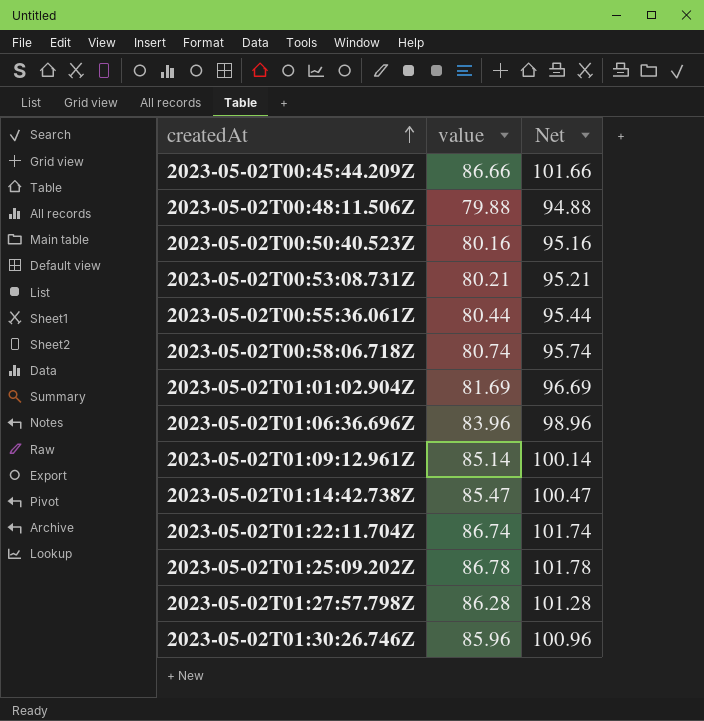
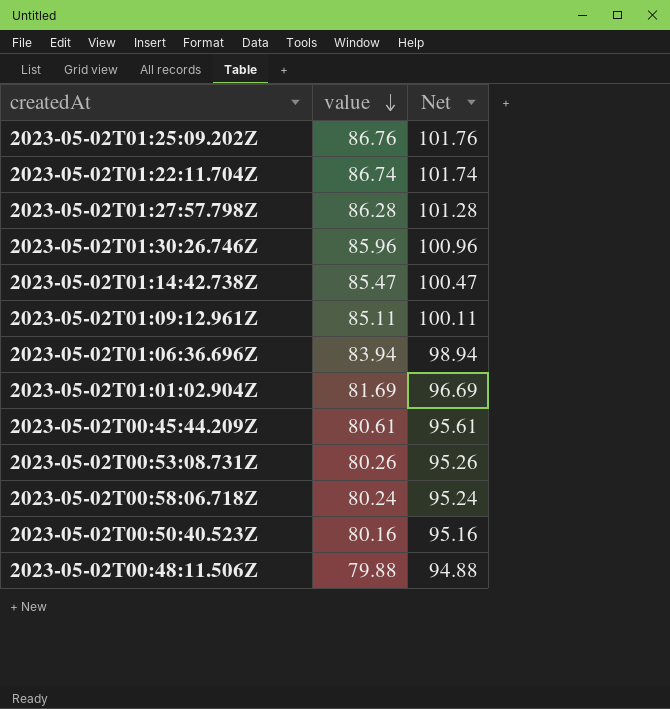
row order: createdAt ascending -> value descending
row 2023-05-02T00:55:36.061Z: 80.44 | 95.44 -> none
2023-05-02T01:25:09.202Z | value: 86.78 -> 86.76
2023-05-02T01:25:09.202Z | Net: 101.78 -> 101.76
2023-05-02T01:09:12.961Z | value: 85.14 -> 85.11
2023-05-02T01:09:12.961Z | Net: 100.14 -> 100.11
2023-05-02T01:06:36.696Z | value: 83.96 -> 83.94
2023-05-02T01:06:36.696Z | Net: 98.96 -> 98.94
2023-05-02T00:45:44.209Z | value: 86.66 -> 80.61
2023-05-02T00:45:44.209Z | Net: 101.66 -> 95.61
2023-05-02T00:53:08.731Z | value: 80.21 -> 80.26
2023-05-02T00:53:08.731Z | Net: 95.21 -> 95.26
2023-05-02T00:58:06.718Z | value: 80.74 -> 80.24
2023-05-02T00:58:06.718Z | Net: 95.74 -> 95.24

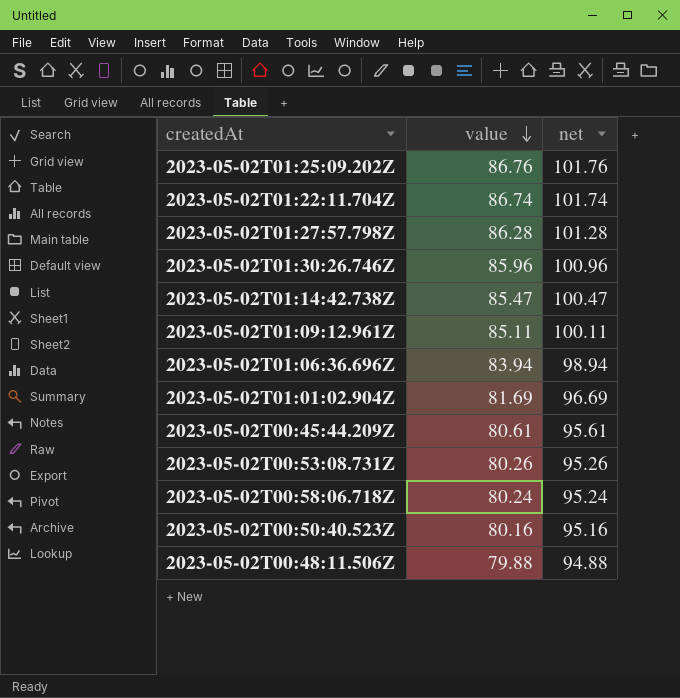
column name: Net -> net

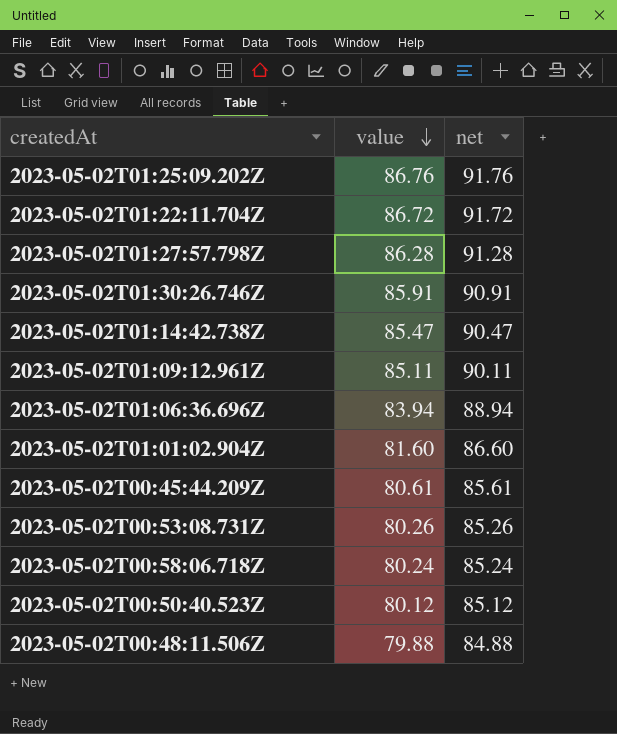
column net | formula: [value] + 15 -> [value] + 5
2023-05-02T01:22:11.704Z | value: 86.74 -> 86.72
2023-05-02T01:30:26.746Z | value: 85.96 -> 85.91
2023-05-02T01:01:02.904Z | value: 81.69 -> 81.60
2023-05-02T00:50:40.523Z | value: 80.16 -> 80.12

